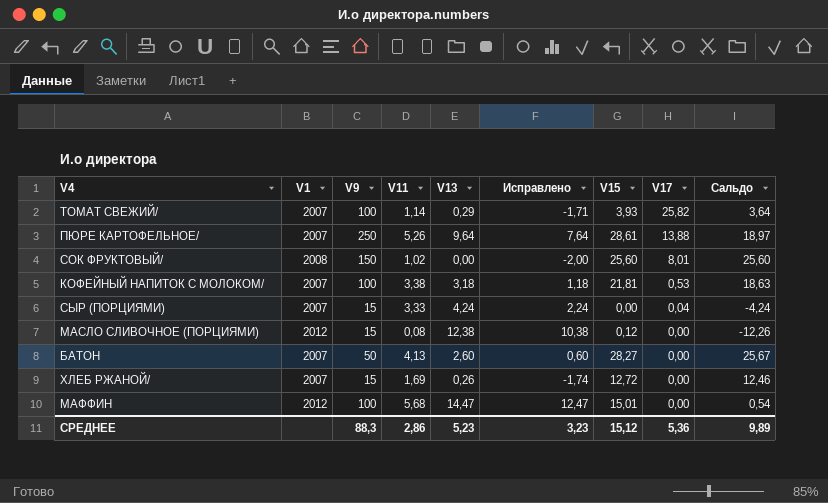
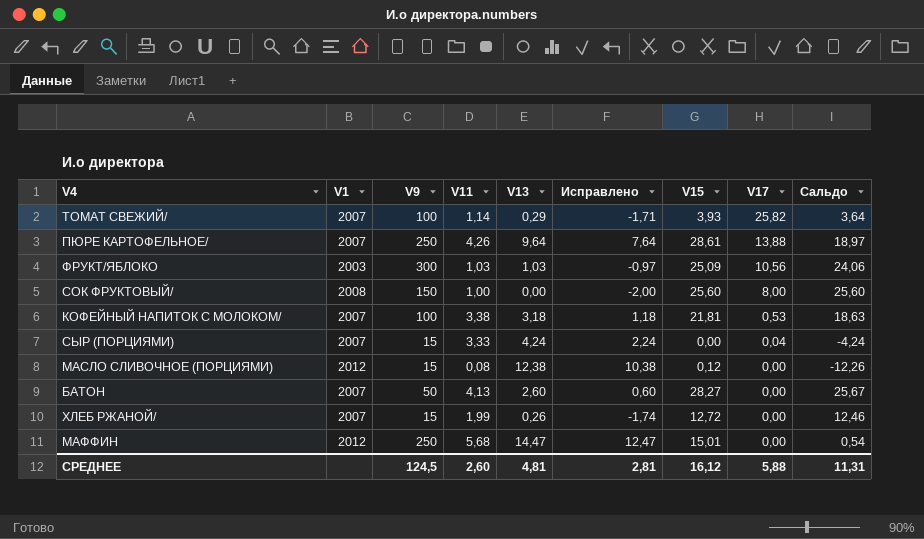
ПЮРЕ КАРТОФЕЛЬНОЕ/ | V11: 5,26 -> 4,26
row ФРУКТ/ЯБЛОКО: none -> 2003 | 300 | 1,03 | 1,03 | -0,97 | 25,09 | 10,56 | 24,06
СОК ФРУКТОВЫЙ/ | V11: 1,02 -> 1,00
СОК ФРУКТОВЫЙ/ | V17: 8,01 -> 8,00
ХЛЕБ РЖАНОЙ/ | V11: 1,69 -> 1,99
МАФФИН | V9: 100 -> 250
СРЕДНЕЕ | V9: 88,3 -> 124,5
СРЕДНЕЕ | V11: 2,86 -> 2,60
СРЕДНЕЕ | V13: 5,23 -> 4,81
СРЕДНЕЕ | Исправлено: 3,23 -> 2,81
СРЕДНЕЕ | V15: 15,12 -> 16,12
СРЕДНЕЕ | V17: 5,36 -> 5,88
СРЕДНЕЕ | Сальдо: 9,89 -> 11,31

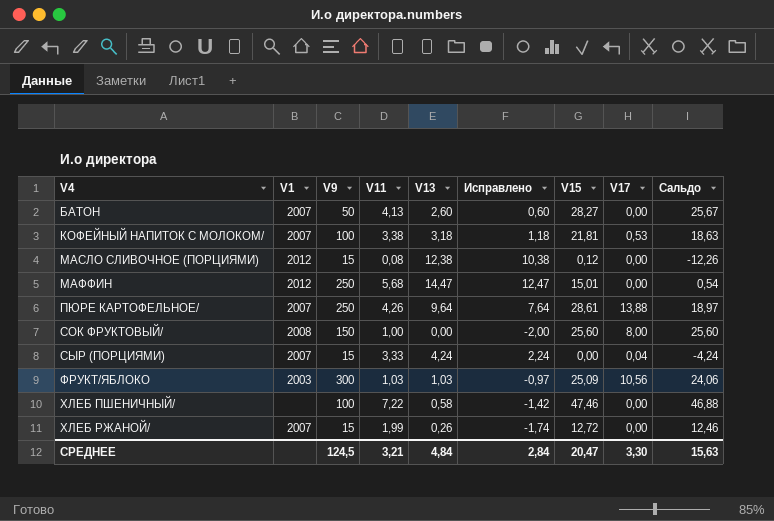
row order: V17 descending -> V4 ascending
row ТОМАТ СВЕЖИЙ/: 2007 | 100 | 1,14 | 0,29 | -1,71 | 3,93 | 25,82 | 3,64 -> none
row ХЛЕБ ПШЕНИЧНЫЙ/: none -> none | 100 | 7,22 | 0,58 | -1,42 | 47,46 | 0,00 | 46,88
СРЕДНЕЕ | V11: 2,60 -> 3,21
СРЕДНЕЕ | V13: 4,81 -> 4,84
СРЕДНЕЕ | Исправлено: 2,81 -> 2,84
СРЕДНЕЕ | V15: 16,12 -> 20,47
СРЕДНЕЕ | V17: 5,88 -> 3,30
СРЕДНЕЕ | Сальдо: 11,31 -> 15,63

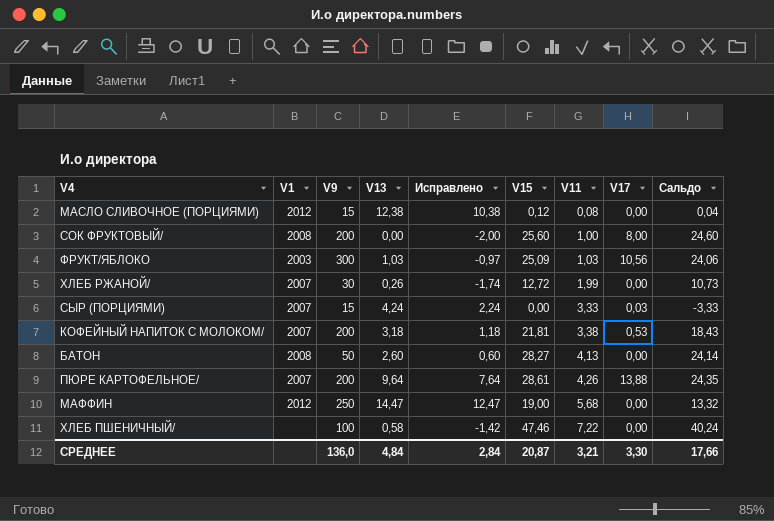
row order: V4 ascending -> V11 ascending
column V11 | position: 4 -> 7
column Сальдо | formula: [V15] - [V13] -> [V15] - [V11]
СОК ФРУКТОВЫЙ/ | V9: 150 -> 200
ХЛЕБ РЖАНОЙ/ | V9: 15 -> 30
СЫР (ПОРЦИЯМИ) | V17: 0,04 -> 0,03
КОФЕЙНЫЙ НАПИТОК С МОЛОКОМ/ | V9: 100 -> 200
БАТОН | V1: 2007 -> 2008
ПЮРЕ КАРТОФЕЛЬНОЕ/ | V9: 250 -> 200
МАФФИН | V15: 15,01 -> 19,00
СРЕДНЕЕ | V9: 124,5 -> 136,0
СРЕДНЕЕ | V15: 20,47 -> 20,87
СРЕДНЕЕ | Сальдо: 15,63 -> 17,66

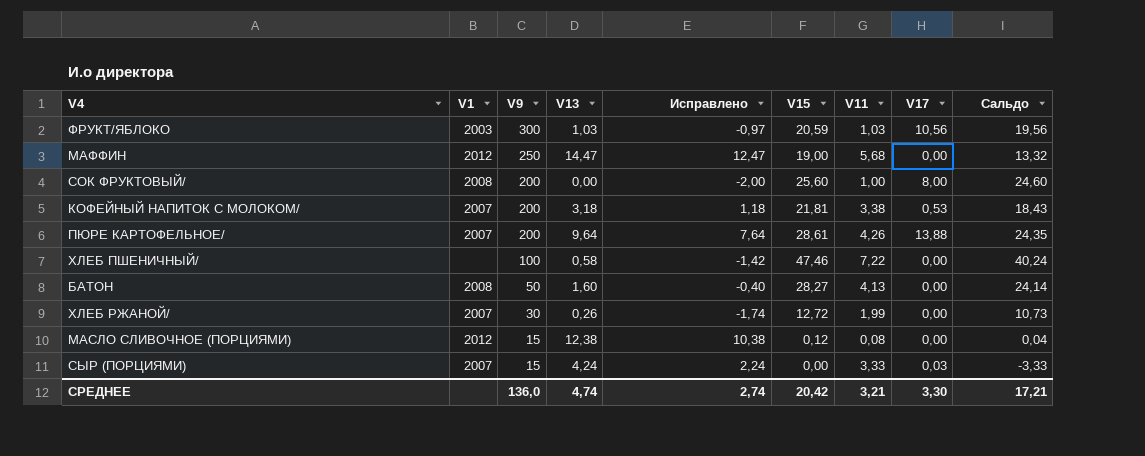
row order: V11 ascending -> V9 descending
ФРУКТ/ЯБЛОКО | V15: 25,09 -> 20,59
ФРУКТ/ЯБЛОКО | Сальдо: 24,06 -> 19,56
БАТОН | V13: 2,60 -> 1,60
БАТОН | Исправлено: 0,60 -> -0,40
СРЕДНЕЕ | V13: 4,84 -> 4,74
СРЕДНЕЕ | Исправлено: 2,84 -> 2,74
СРЕДНЕЕ | V15: 20,87 -> 20,42
СРЕДНЕЕ | Сальдо: 17,66 -> 17,21

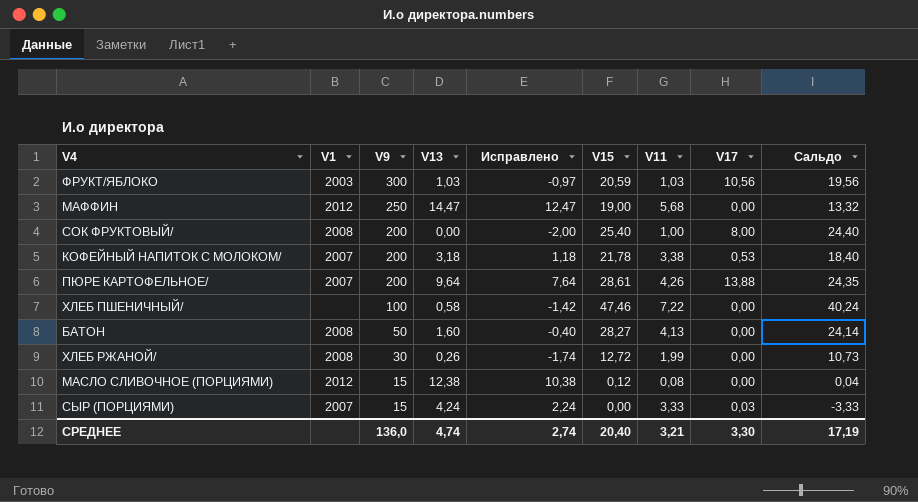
СОК ФРУКТОВЫЙ/ | V15: 25,60 -> 25,40
СОК ФРУКТОВЫЙ/ | Сальдо: 24,60 -> 24,40
КОФЕЙНЫЙ НАПИТОК С МОЛОКОМ/ | V15: 21,81 -> 21,78
КОФЕЙНЫЙ НАПИТОК С МОЛОКОМ/ | Сальдо: 18,43 -> 18,40
ХЛЕБ РЖАНОЙ/ | V1: 2007 -> 2008
СРЕДНЕЕ | V15: 20,42 -> 20,40
СРЕДНЕЕ | Сальдо: 17,21 -> 17,19

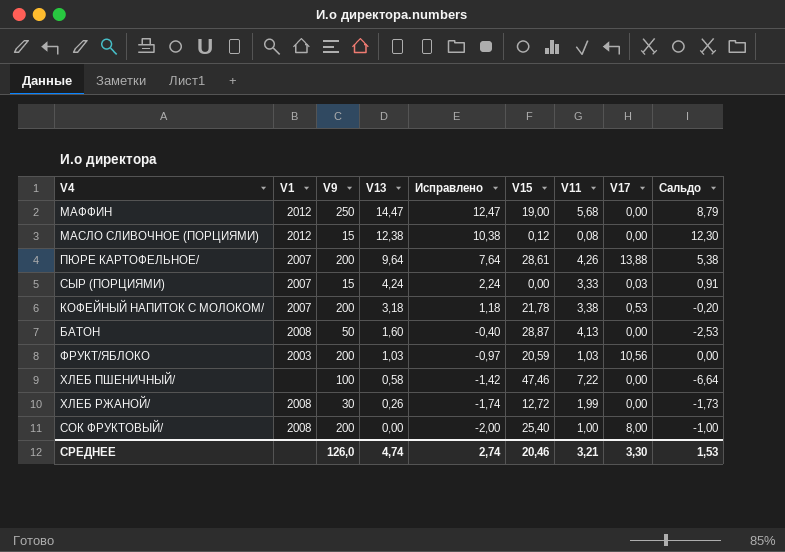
row order: V9 descending -> V13 descending
column Сальдо | formula: [V15] - [V11] -> [V13] - [V11]
БАТОН | V15: 28,27 -> 28,87
ФРУКТ/ЯБЛОКО | V9: 300 -> 200
СРЕДНЕЕ | V9: 136,0 -> 126,0
СРЕДНЕЕ | V15: 20,40 -> 20,46
СРЕДНЕЕ | Сальдо: 17,19 -> 1,53

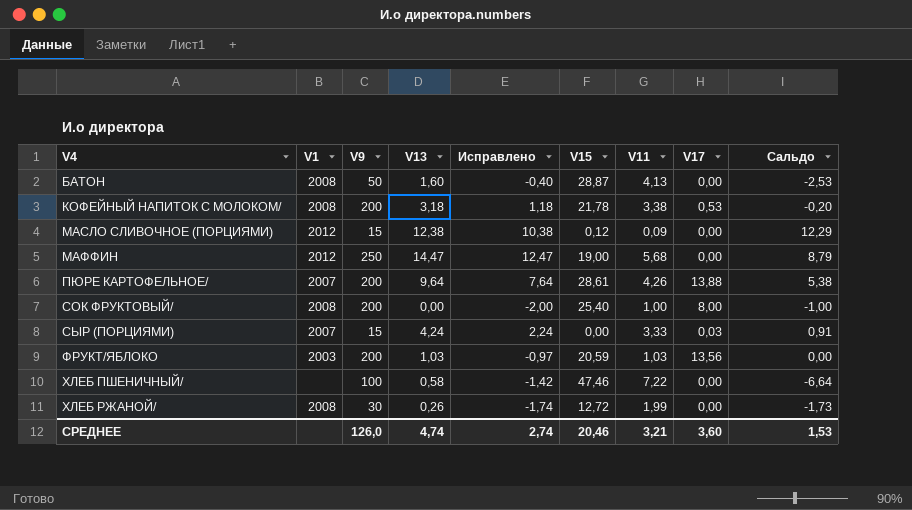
row order: V13 descending -> V4 ascending
КОФЕЙНЫЙ НАПИТОК С МОЛОКОМ/ | V1: 2007 -> 2008
МАСЛО СЛИВОЧНОЕ (ПОРЦИЯМИ) | V11: 0,08 -> 0,09
МАСЛО СЛИВОЧНОЕ (ПОРЦИЯМИ) | Сальдо: 12,30 -> 12,29
ФРУКТ/ЯБЛОКО | V17: 10,56 -> 13,56
СРЕДНЕЕ | V17: 3,30 -> 3,60

